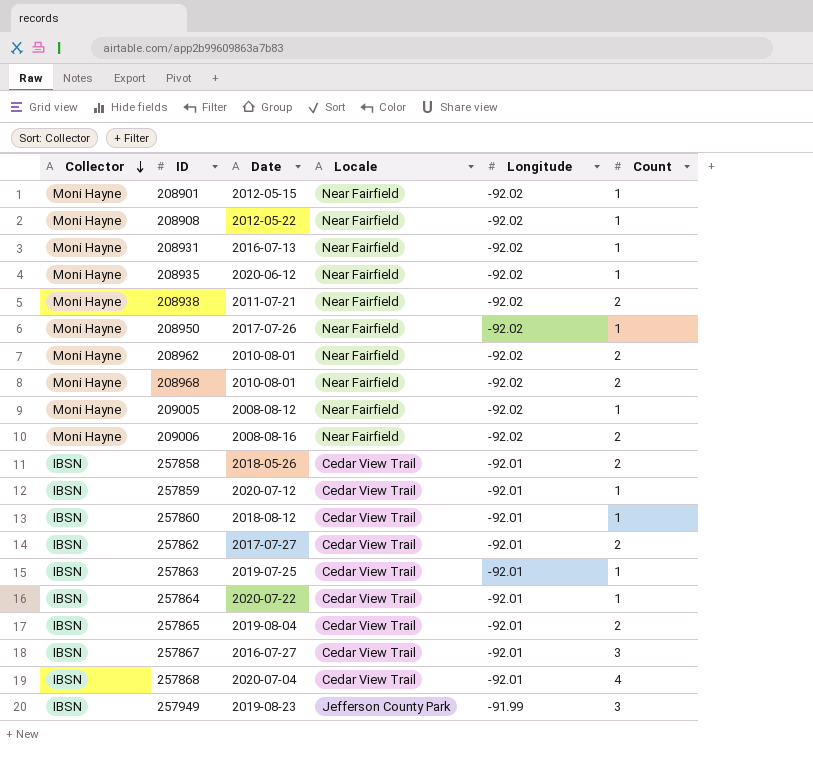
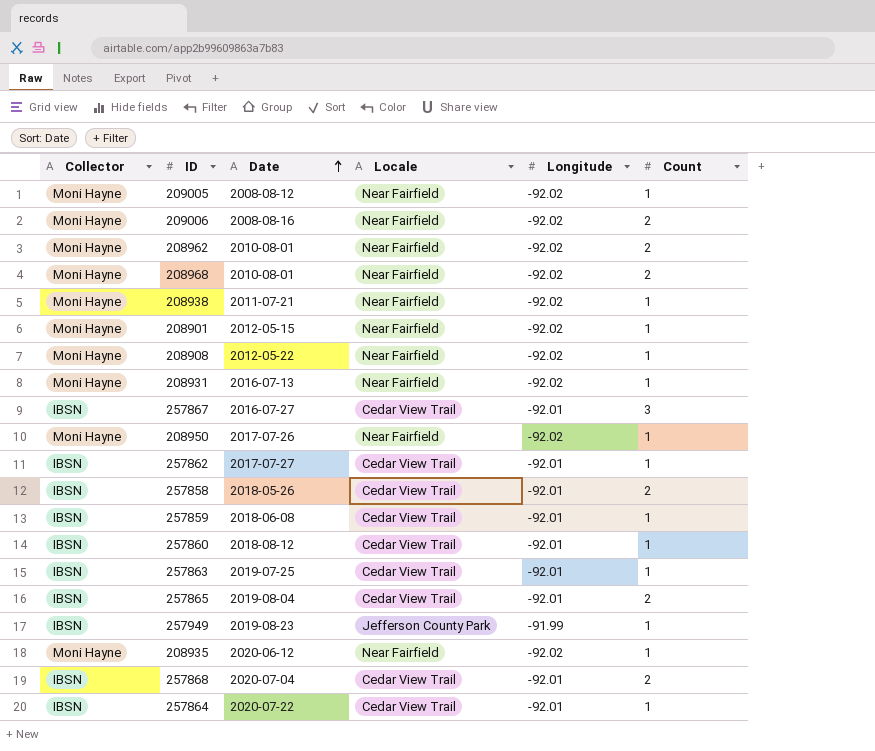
row order: Collector descending -> Date ascending
208938 | Count: 2 -> 1
257862 | Count: 2 -> 1
257859 | Date: 2020-07-12 -> 2018-06-08
257949 | Count: 3 -> 1
257868 | Count: 4 -> 2

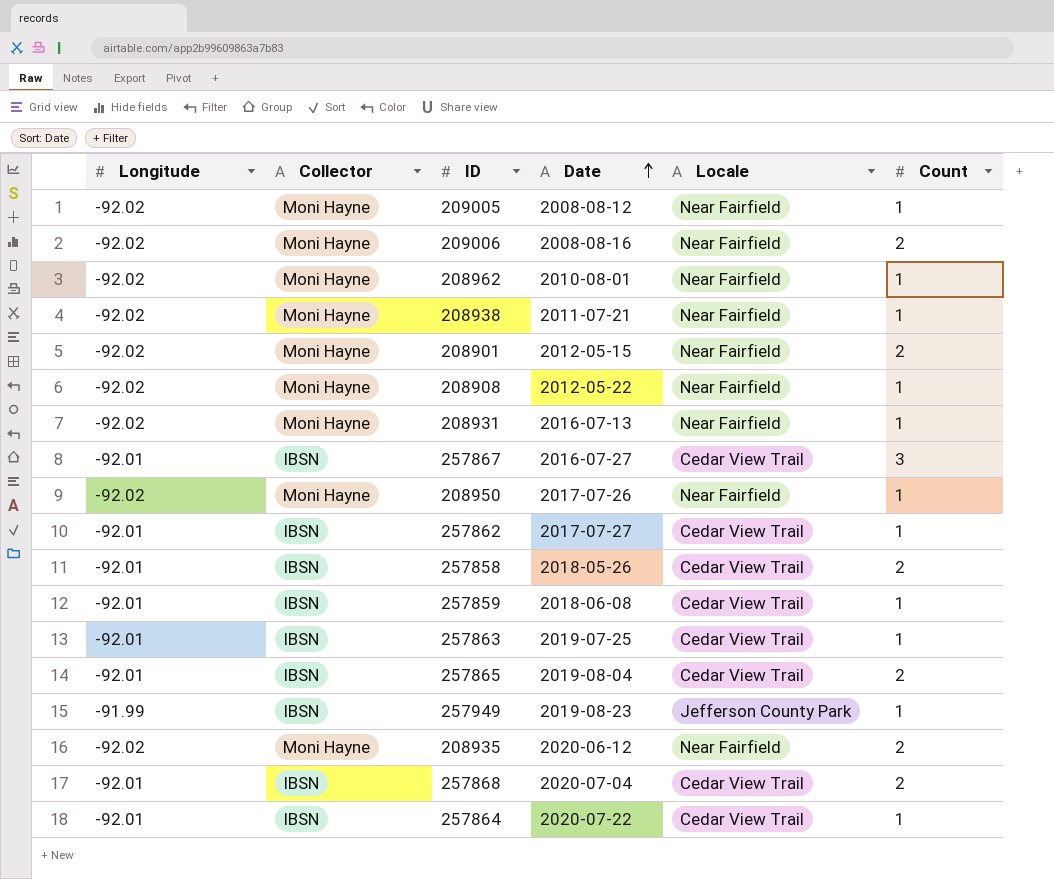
column Longitude | position: 5 -> 1
row 208968: Moni Hayne | 2010-08-01 | Near Fairfield | -92.02 | 2 -> none
row 257860: IBSN | 2018-08-12 | Cedar View Trail | -92.01 | 1 -> none
208962 | Count: 2 -> 1
208901 | Count: 1 -> 2
208935 | Count: 1 -> 2

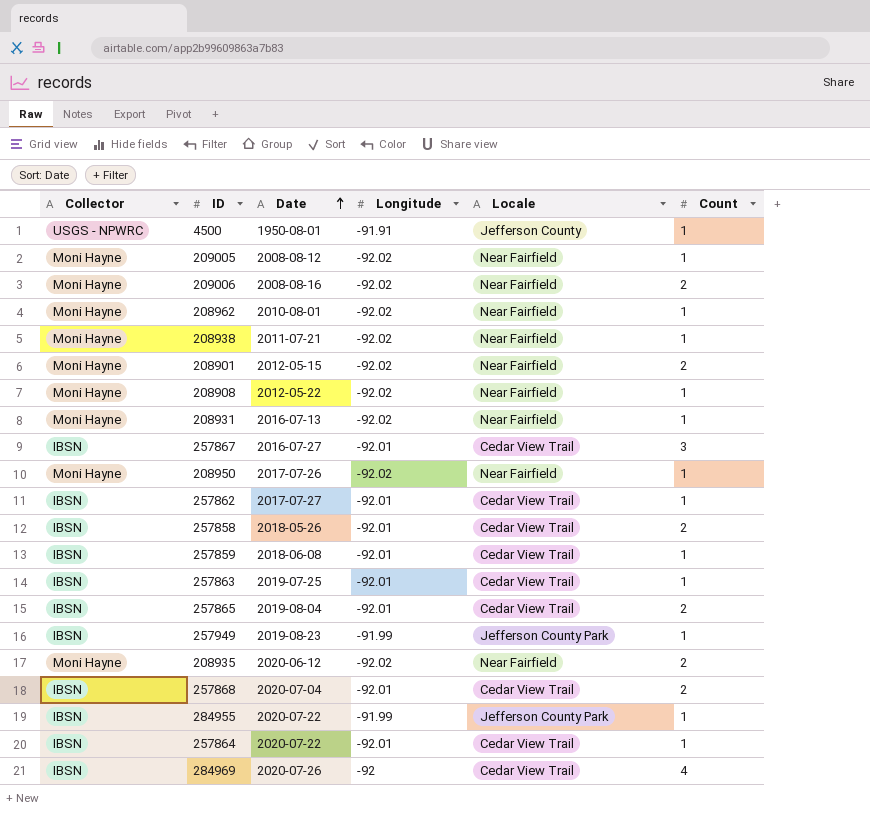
column Longitude | position: 1 -> 4
row 4500: none -> USGS - NPWRC | 1950-08-01 | -91.91 | Jefferson County | 1
row 284955: none -> IBSN | 2020-07-22 | -91.99 | Jefferson County Park | 1
row 284969: none -> IBSN | 2020-07-26 | -92 | Cedar View Trail | 4

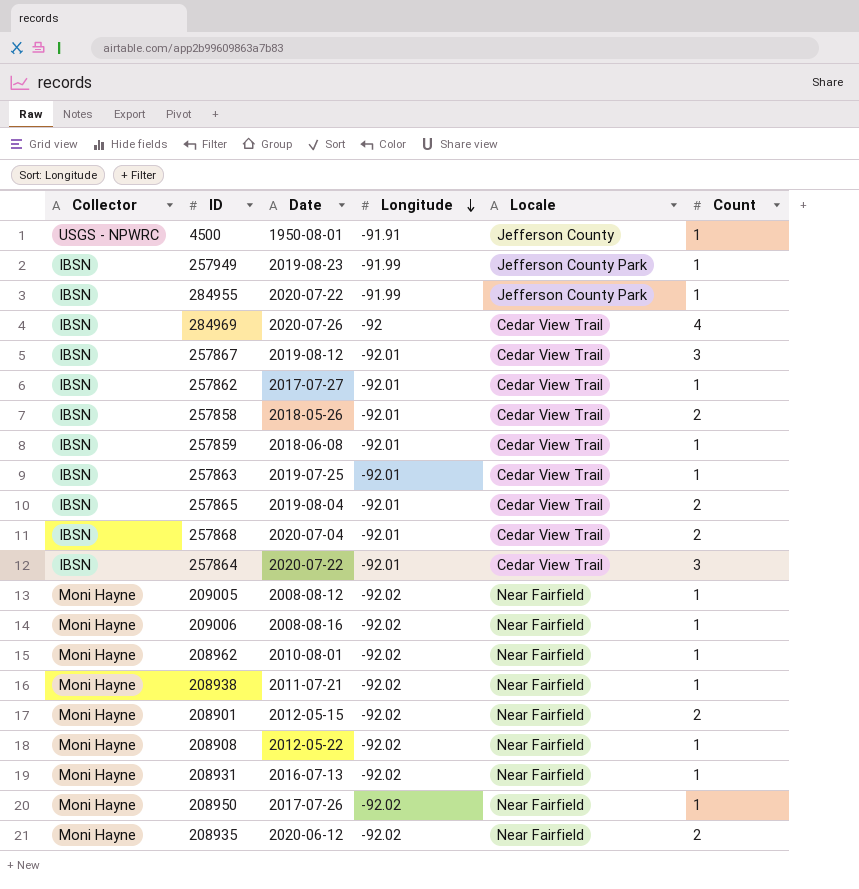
row order: Date ascending -> Longitude descending
257867 | Date: 2016-07-27 -> 2019-08-12
257864 | Count: 1 -> 3
209006 | Count: 2 -> 1

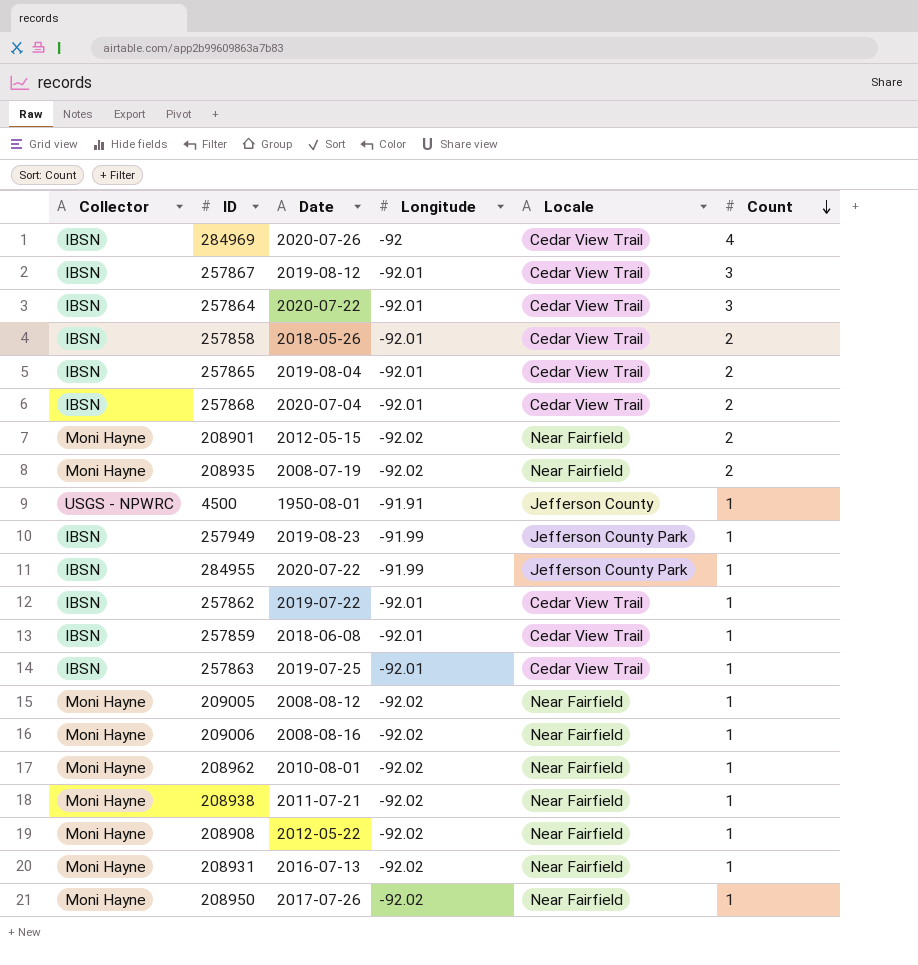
row order: Longitude descending -> Count descending
208935 | Date: 2020-06-12 -> 2008-07-19
257862 | Date: 2017-07-27 -> 2019-07-22

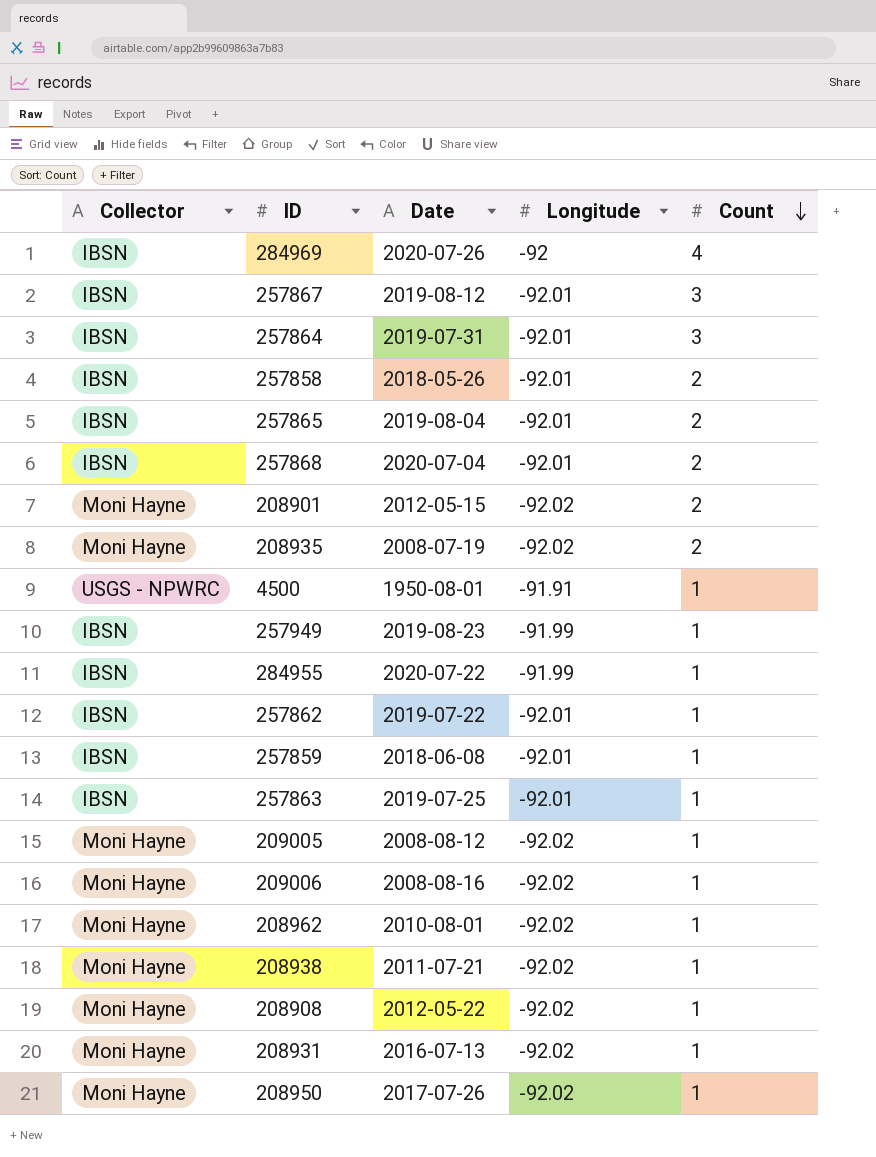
column Locale | position: 5 -> none
257864 | Date: 2020-07-22 -> 2019-07-31

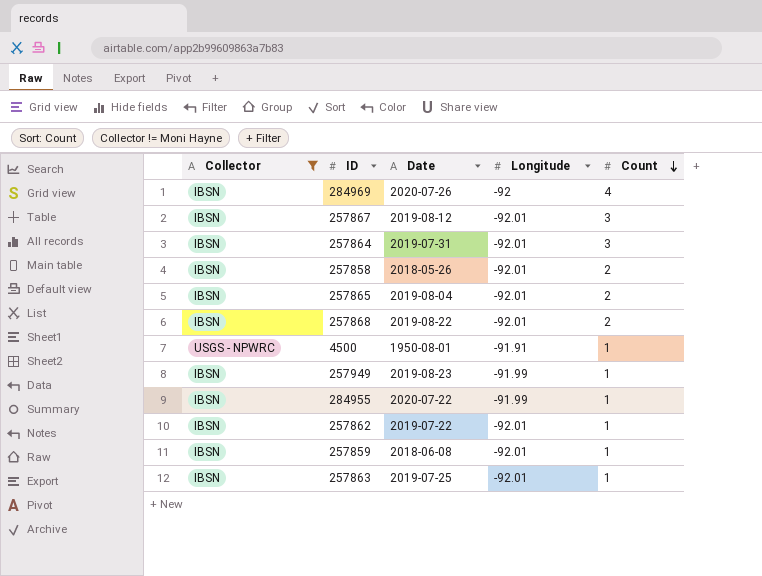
filter: none -> Collector != Moni Hayne
257868 | Date: 2020-07-04 -> 2019-08-22

